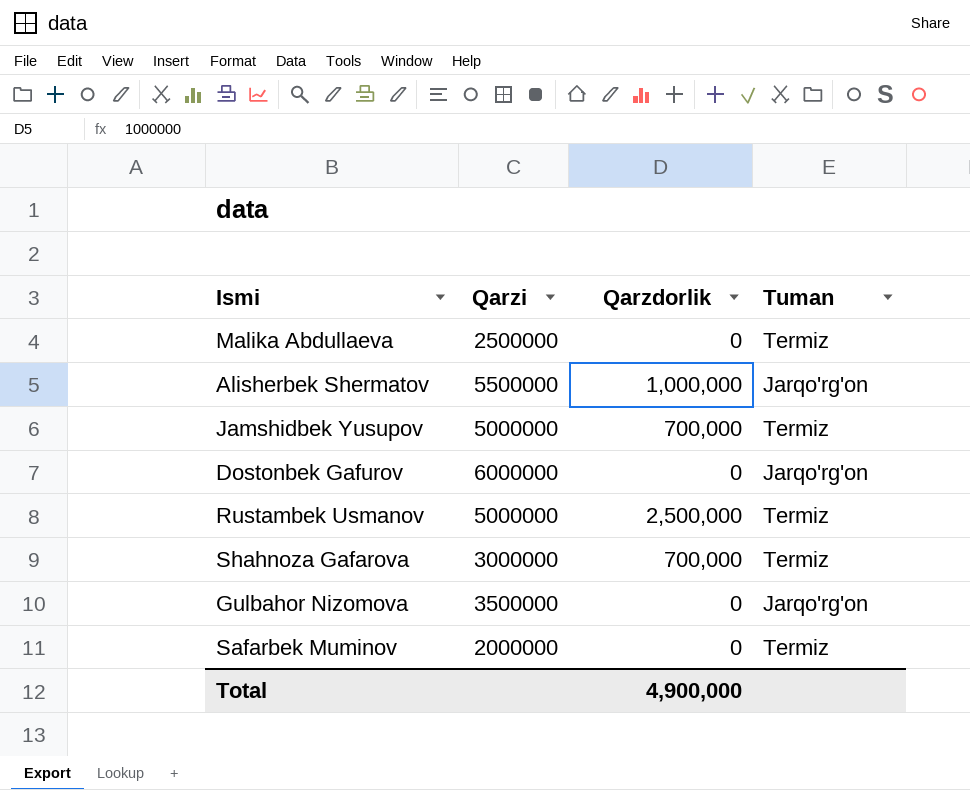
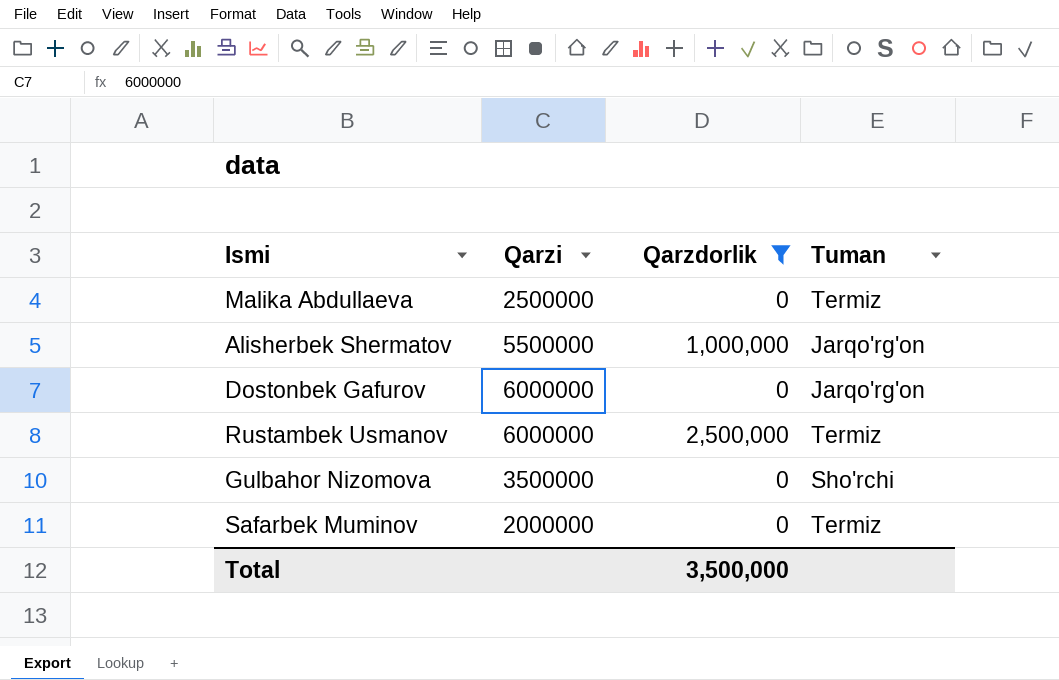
filter: none -> Qarzdorlik != 700,000
Rustambek Usmanov | Qarzi: 5000000 -> 6000000
Gulbahor Nizomova | Tuman: Jarqo'rg'on -> Sho'rchi
Total | Qarzdorlik: 4,900,000 -> 3,500,000

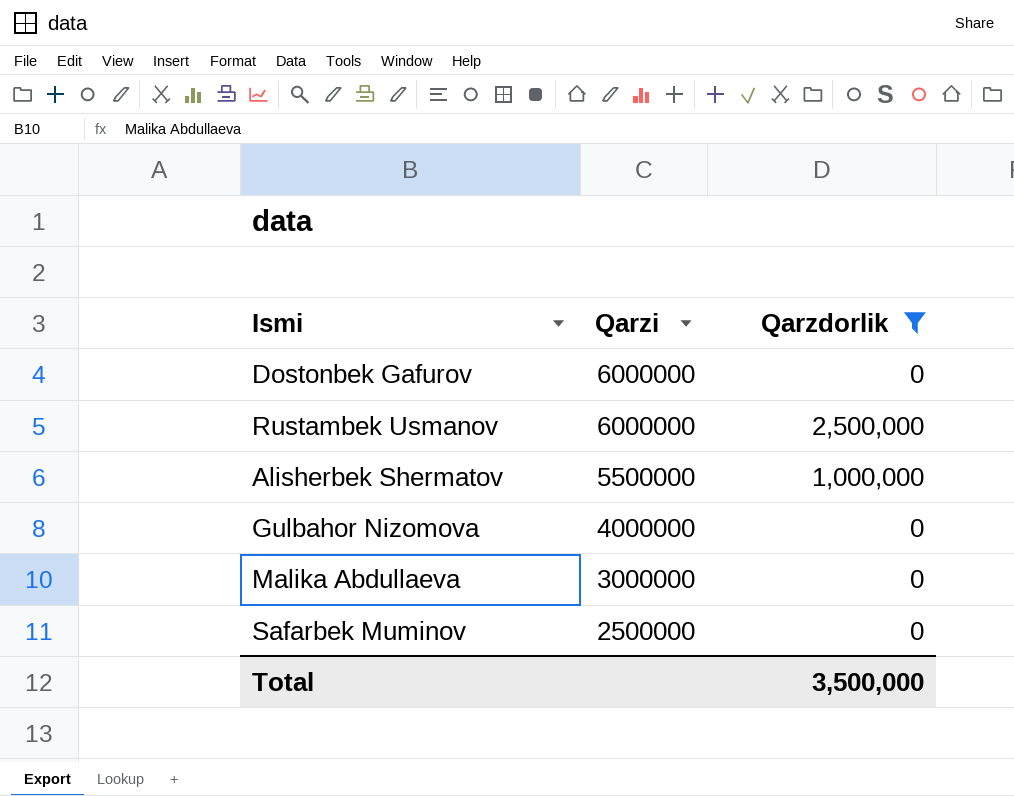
row order: none -> Qarzi descending
column Tuman | position: 4 -> none
Gulbahor Nizomova | Qarzi: 3500000 -> 4000000
Malika Abdullaeva | Qarzi: 2500000 -> 3000000
Safarbek Muminov | Qarzi: 2000000 -> 2500000

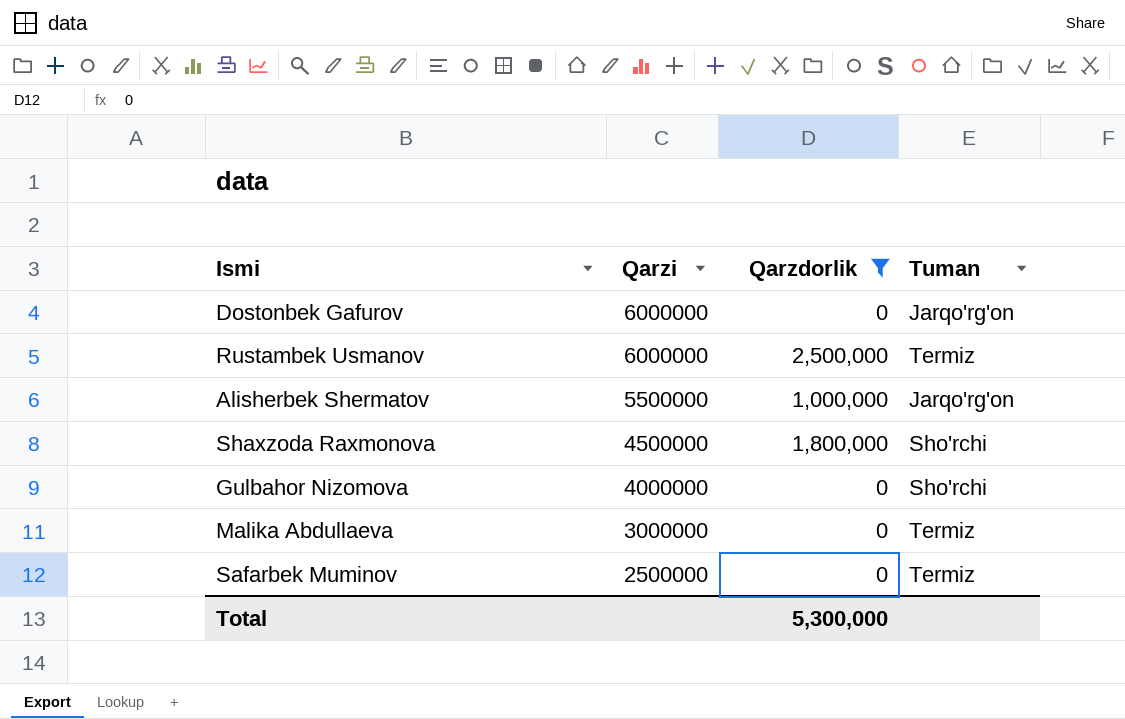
column Tuman | position: none -> 4
row Shaxzoda Raxmonova: none -> 4500000 | 1,800,000 | Sho'rchi
Total | Qarzdorlik: 3,500,000 -> 5,300,000

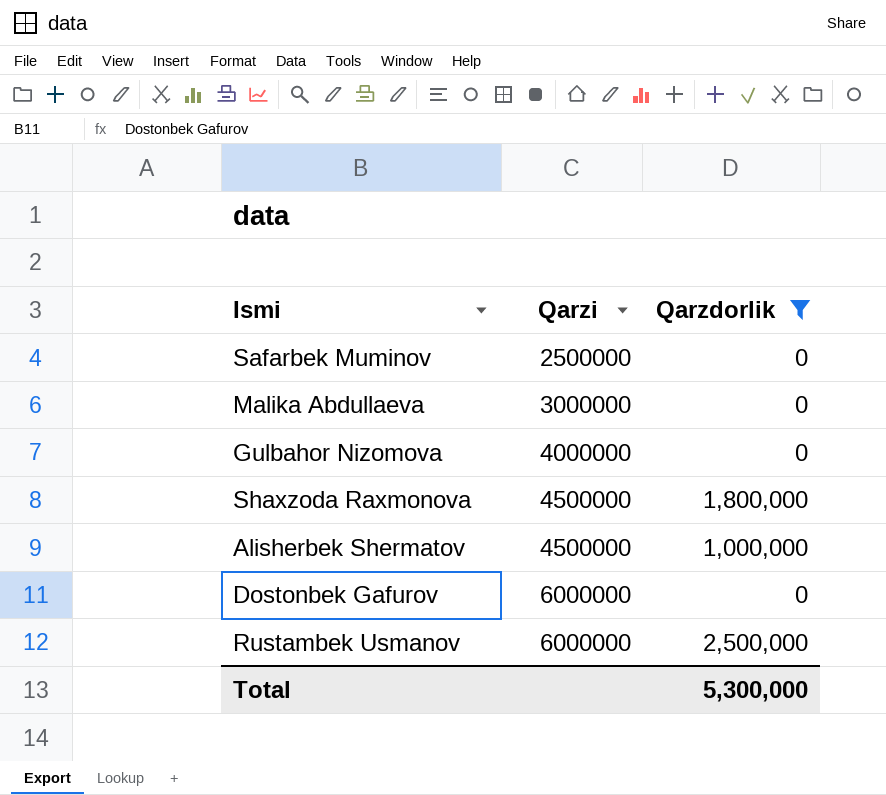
row order: Qarzi descending -> Qarzi ascending
column Tuman | position: 4 -> none
Alisherbek Shermatov | Qarzi: 5500000 -> 4500000

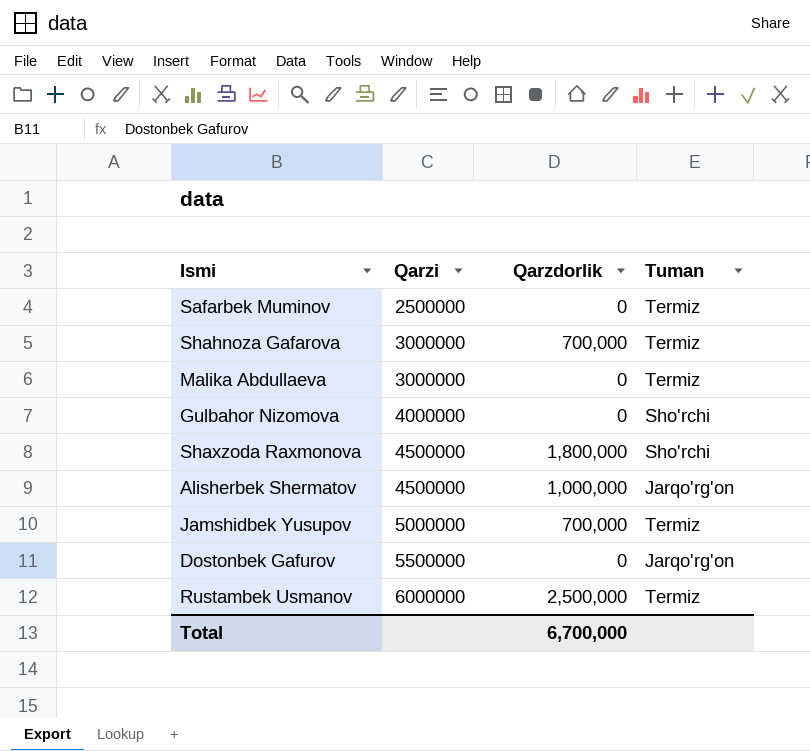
filter: Qarzdorlik != 700,000 -> none
column Tuman | position: none -> 4
Dostonbek Gafurov | Qarzi: 6000000 -> 5500000
Total | Qarzdorlik: 5,300,000 -> 6,700,000

